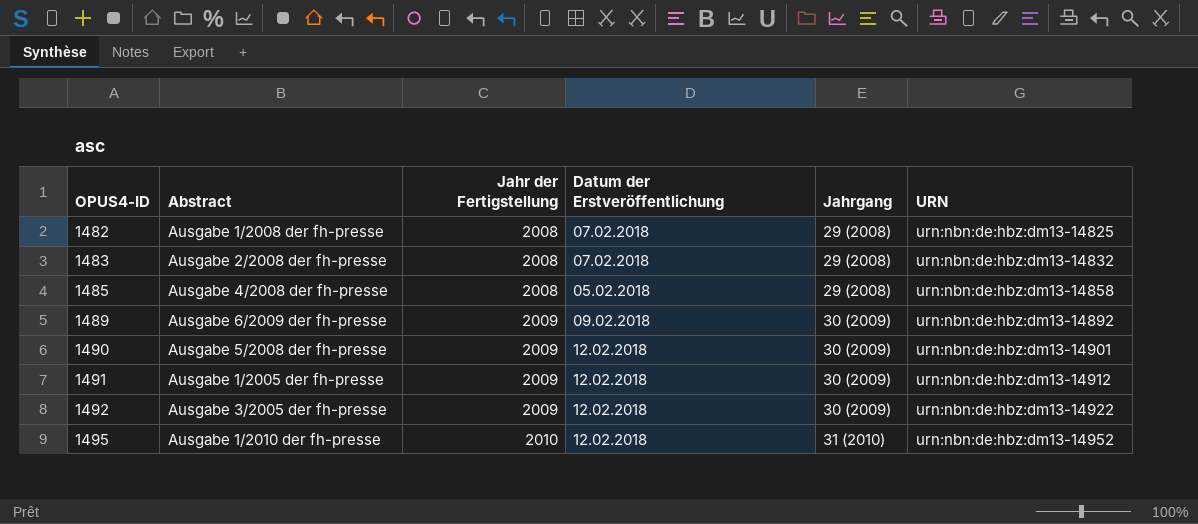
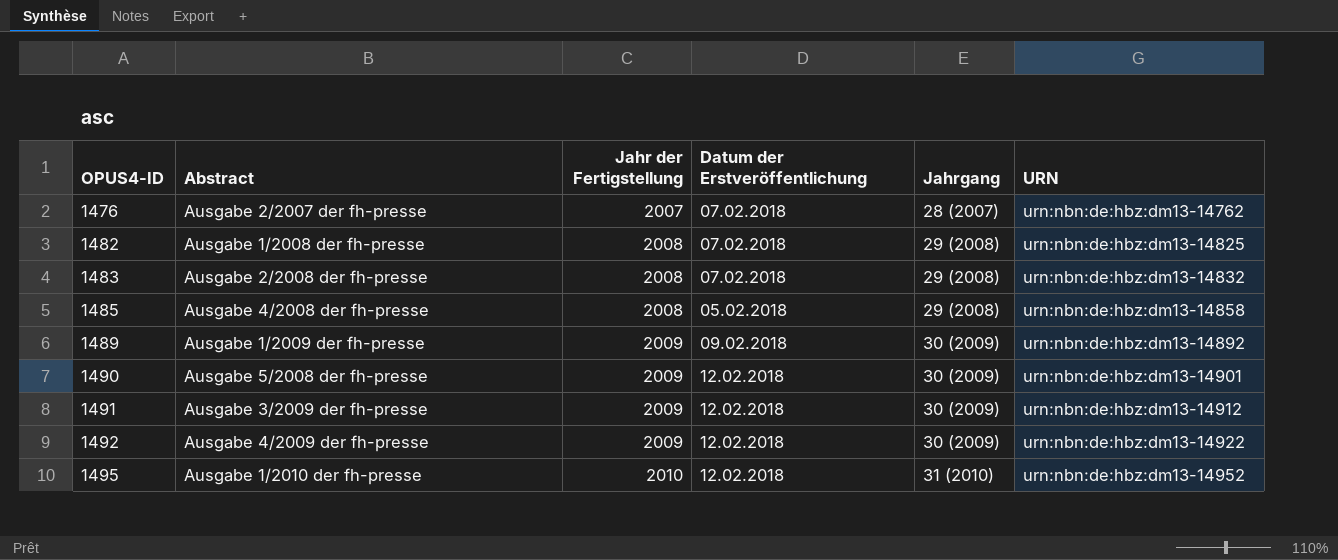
row 1476: none -> Ausgabe 2/2007 der fh-presse | 2007 | 07.02.2018 | 28 (2007) | urn:nbn:de:hbz:dm13-14762
1489 | Abstract: Ausgabe 6/2009 der fh-presse -> Ausgabe 1/2009 der fh-presse
1491 | Abstract: Ausgabe 1/2005 der fh-presse -> Ausgabe 3/2009 der fh-presse
1492 | Abstract: Ausgabe 3/2005 der fh-presse -> Ausgabe 4/2009 der fh-presse

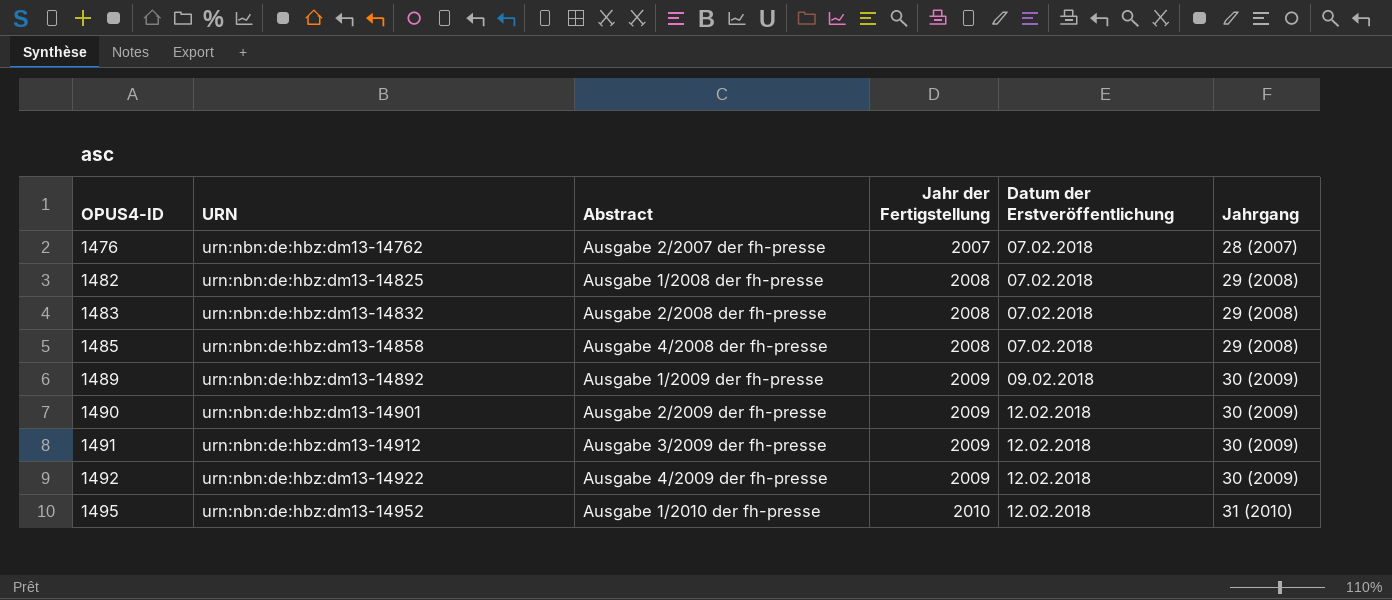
column URN | position: 6 -> 2
1485 | Datum der Erstveröffentlichung: 05.02.2018 -> 07.02.2018
1490 | Abstract: Ausgabe 5/2008 der fh-presse -> Ausgabe 2/2009 der fh-presse

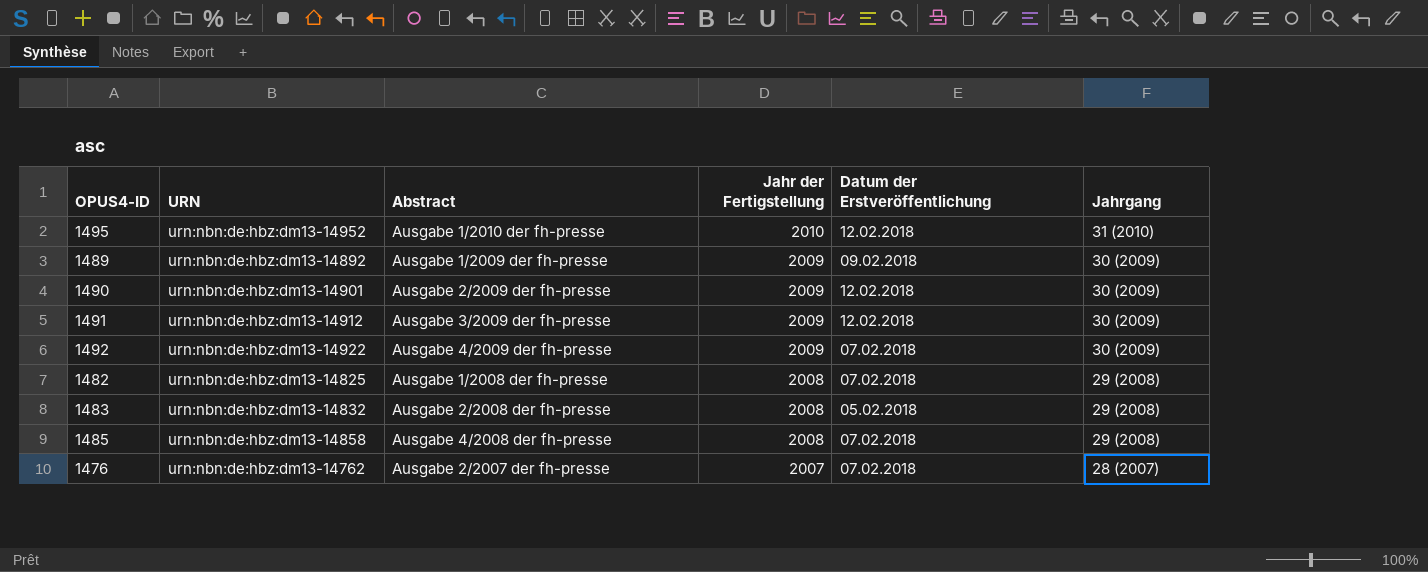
row order: OPUS4-ID ascending -> Jahr der Fertigstellung descending
1492 | Datum der Erstveröffentlichung: 12.02.2018 -> 07.02.2018
1483 | Datum der Erstveröffentlichung: 07.02.2018 -> 05.02.2018

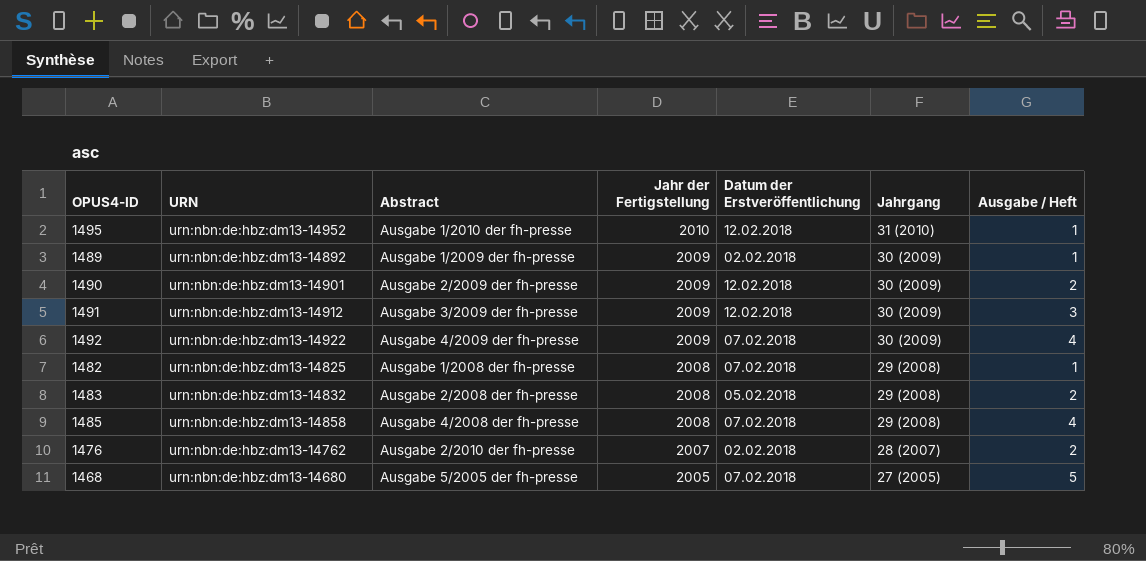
column Ausgabe / Heft | position: none -> 7
1489 | Datum der Erstveröffentlichung: 09.02.2018 -> 02.02.2018
1476 | Abstract: Ausgabe 2/2007 der fh-presse -> Ausgabe 2/2010 der fh-presse
1476 | Datum der Erstveröffentlichung: 07.02.2018 -> 02.02.2018
row 1468: none -> urn:nbn:de:hbz:dm13-14680 | Ausgabe 5/2005 der fh-presse | 2005 | 07.02.2018 | 27 (2005) | 5

